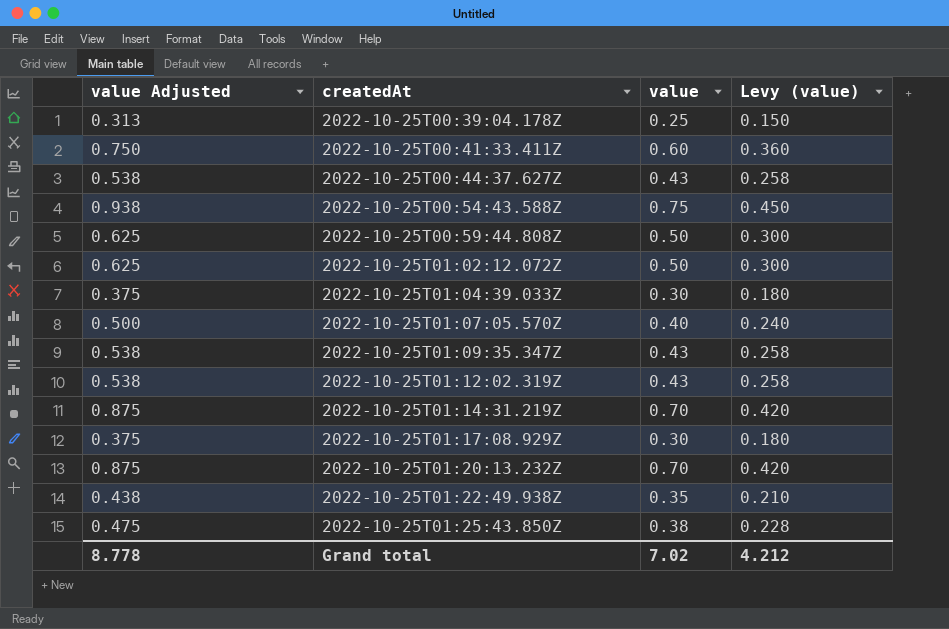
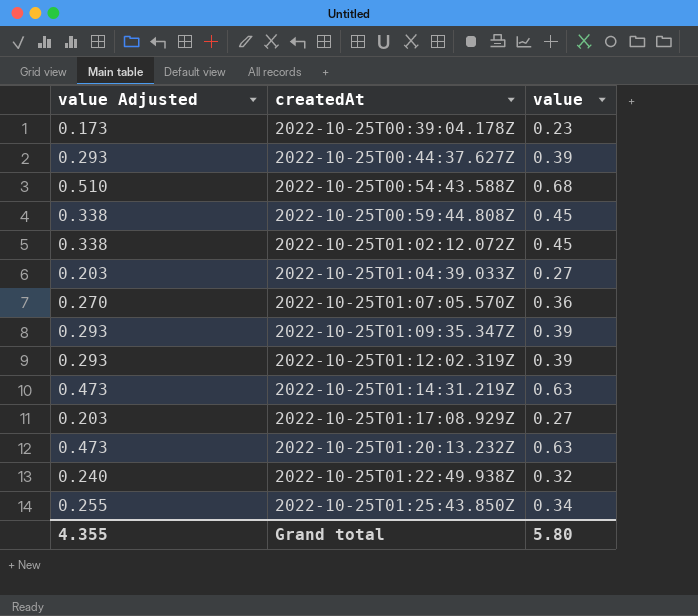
column Levy (value) | formula: [value] * 0.6 -> none
column value Adjusted | formula: [value] * 1.25 -> [value] * 0.75
row 2022-10-25T00:41:33.411Z: 0.750 | 0.60 | 0.360 -> none
2022-10-25T00:39:04.178Z | value: 0.25 -> 0.23
2022-10-25T00:44:37.627Z | value: 0.43 -> 0.39
2022-10-25T00:54:43.588Z | value: 0.75 -> 0.68
2022-10-25T00:59:44.808Z | value: 0.50 -> 0.45
2022-10-25T01:02:12.072Z | value: 0.50 -> 0.45
2022-10-25T01:04:39.033Z | value: 0.30 -> 0.27
2022-10-25T01:07:05.570Z | value: 0.40 -> 0.36
2022-10-25T01:09:35.347Z | value: 0.43 -> 0.39
2022-10-25T01:12:02.319Z | value: 0.43 -> 0.39
2022-10-25T01:14:31.219Z | value: 0.70 -> 0.63
2022-10-25T01:17:08.929Z | value: 0.30 -> 0.27
2022-10-25T01:20:13.232Z | value: 0.70 -> 0.63
2022-10-25T01:22:49.938Z | value: 0.35 -> 0.32
2022-10-25T01:25:43.850Z | value: 0.38 -> 0.34
Grand total | value Adjusted: 8.778 -> 4.355
Grand total | value: 7.02 -> 5.80

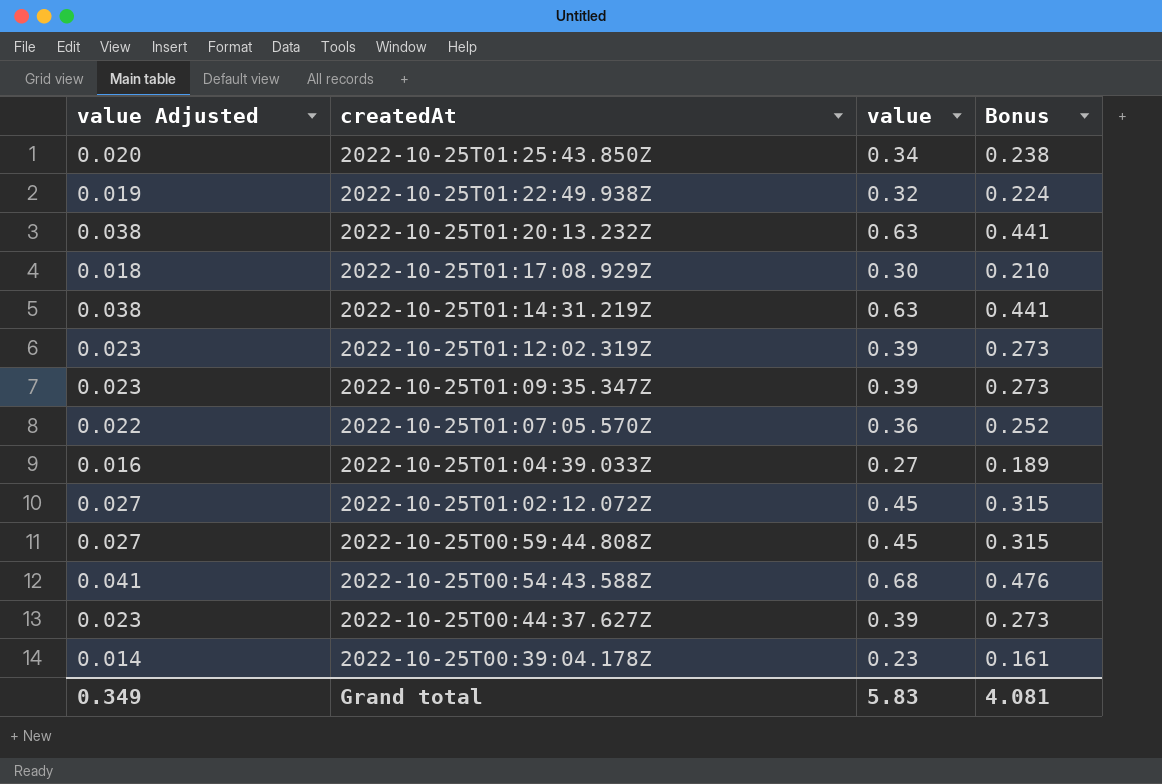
row order: createdAt ascending -> createdAt descending
column value Adjusted | formula: [value] * 0.75 -> [value] * 0.06
column Bonus | formula: none -> [value] * 0.7
2022-10-25T01:17:08.929Z | value: 0.27 -> 0.30
Grand total | value Adjusted: 4.355 -> 0.349
Grand total | value: 5.80 -> 5.83

